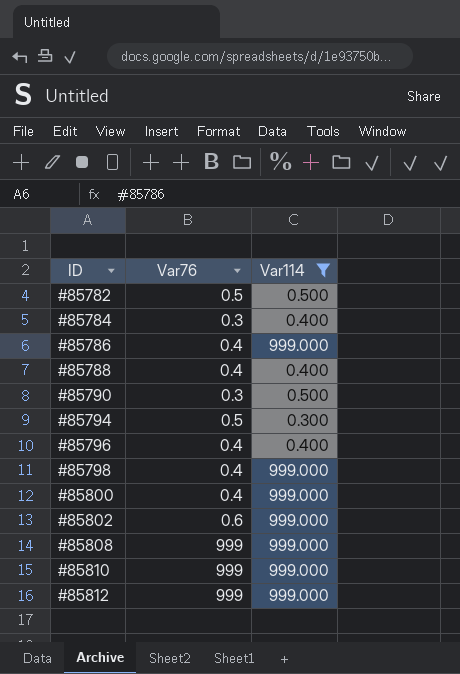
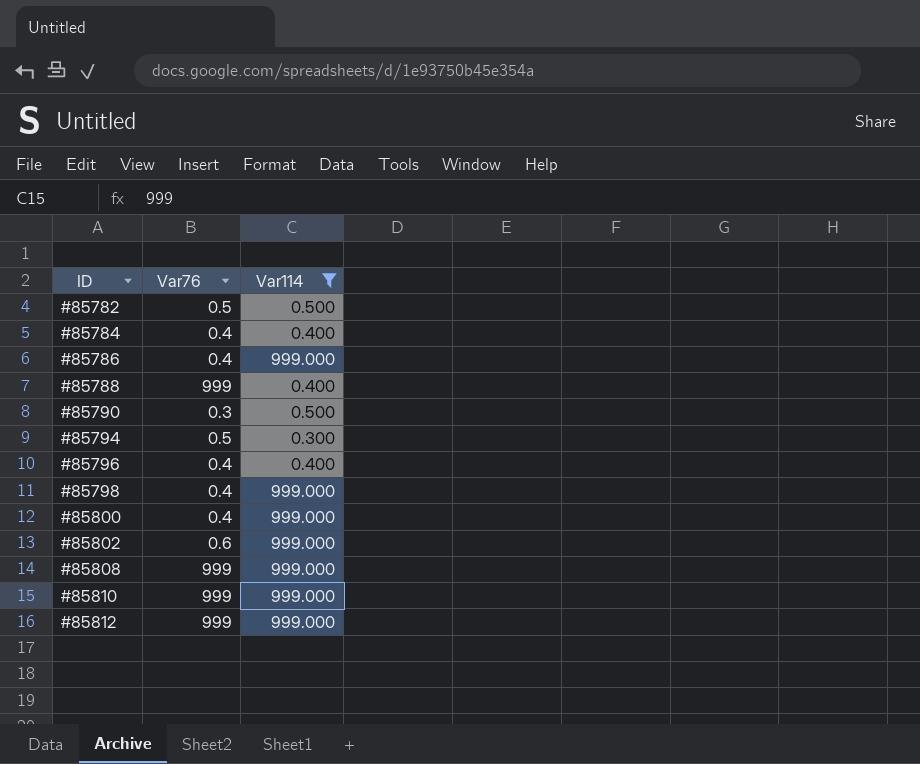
#85784 | Var76: 0.3 -> 0.4
#85788 | Var76: 0.4 -> 999

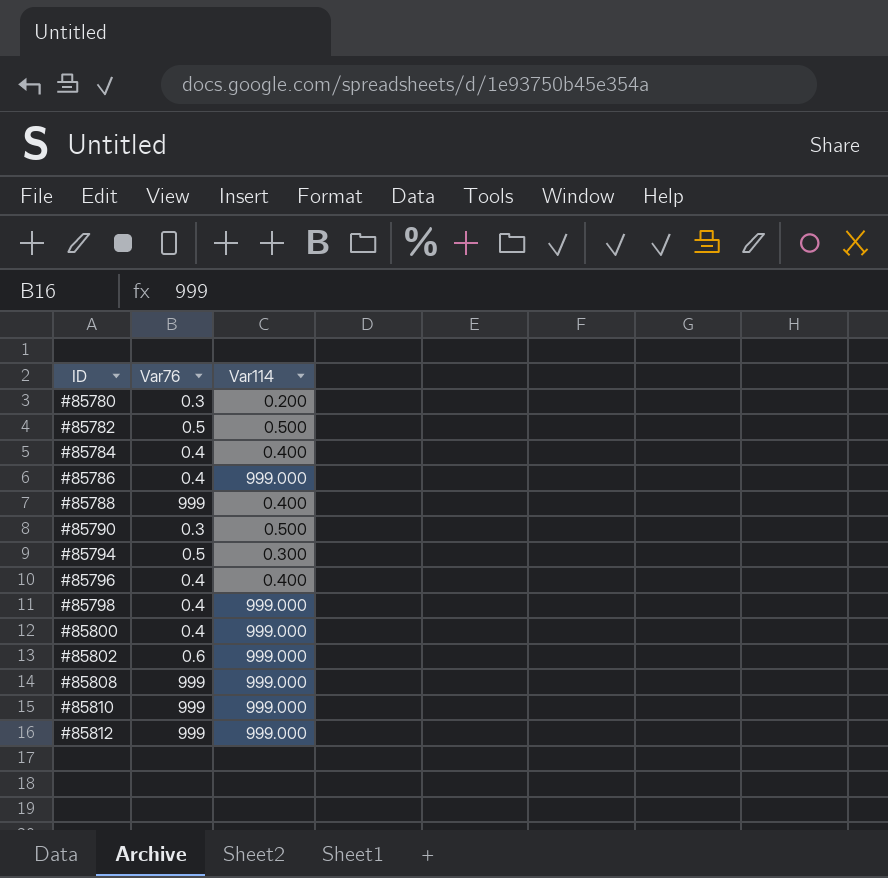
filter: Var114 != 0.200 -> none

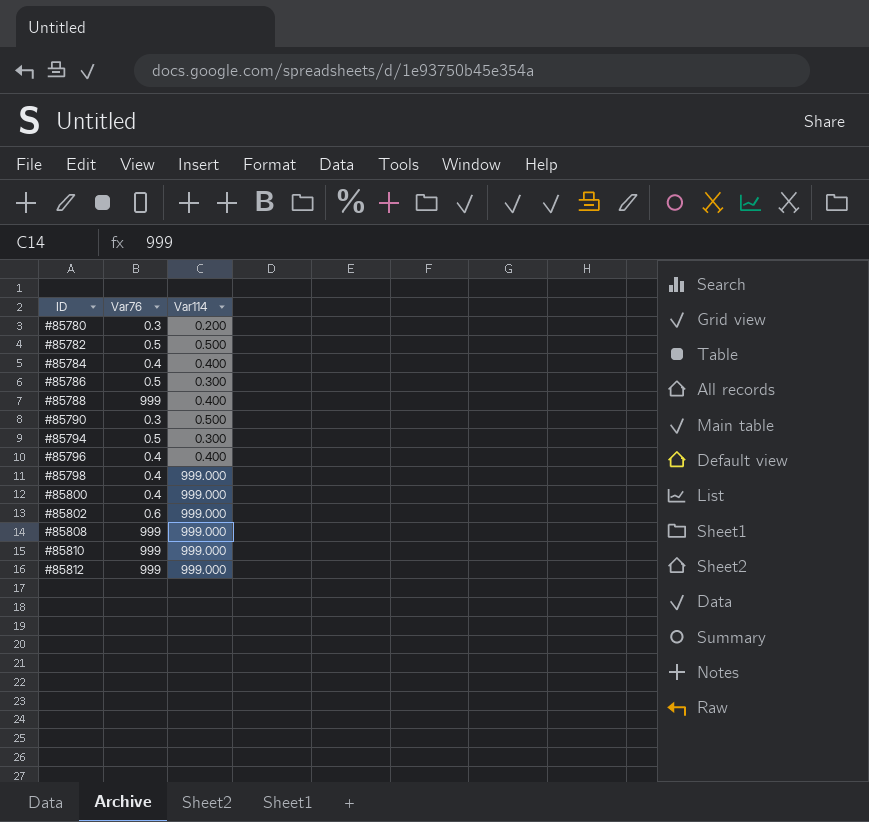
#85786 | Var76: 0.4 -> 0.5
#85786 | Var114: 999.000 -> 0.300

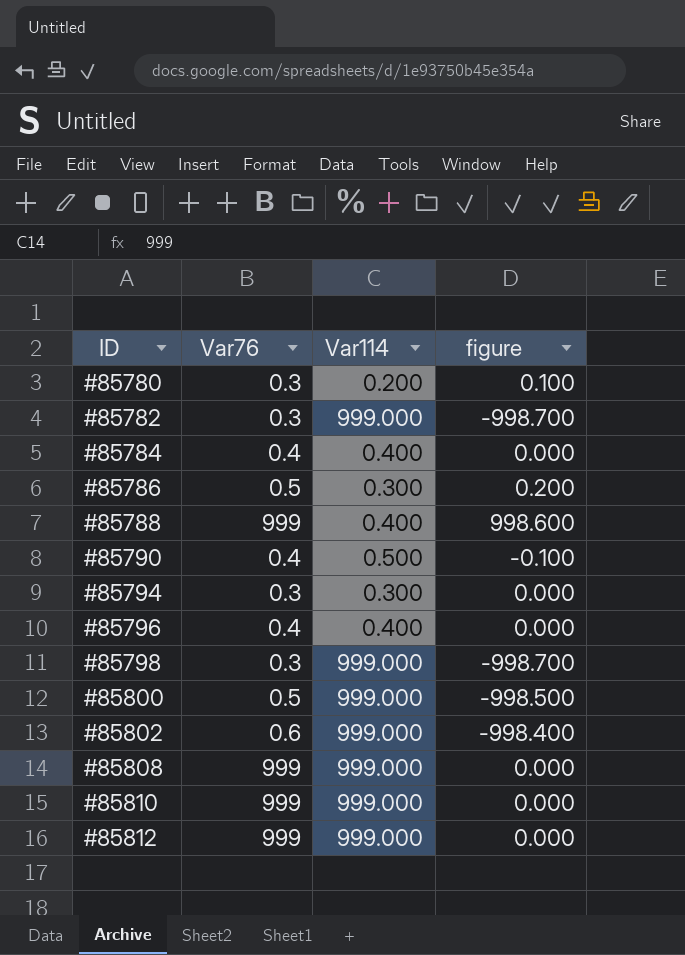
column figure | formula: none -> [Var76] - [Var114]
#85782 | Var76: 0.5 -> 0.3
#85782 | Var114: 0.500 -> 999.000
#85790 | Var76: 0.3 -> 0.4
#85794 | Var76: 0.5 -> 0.3
#85798 | Var76: 0.4 -> 0.3
#85800 | Var76: 0.4 -> 0.5

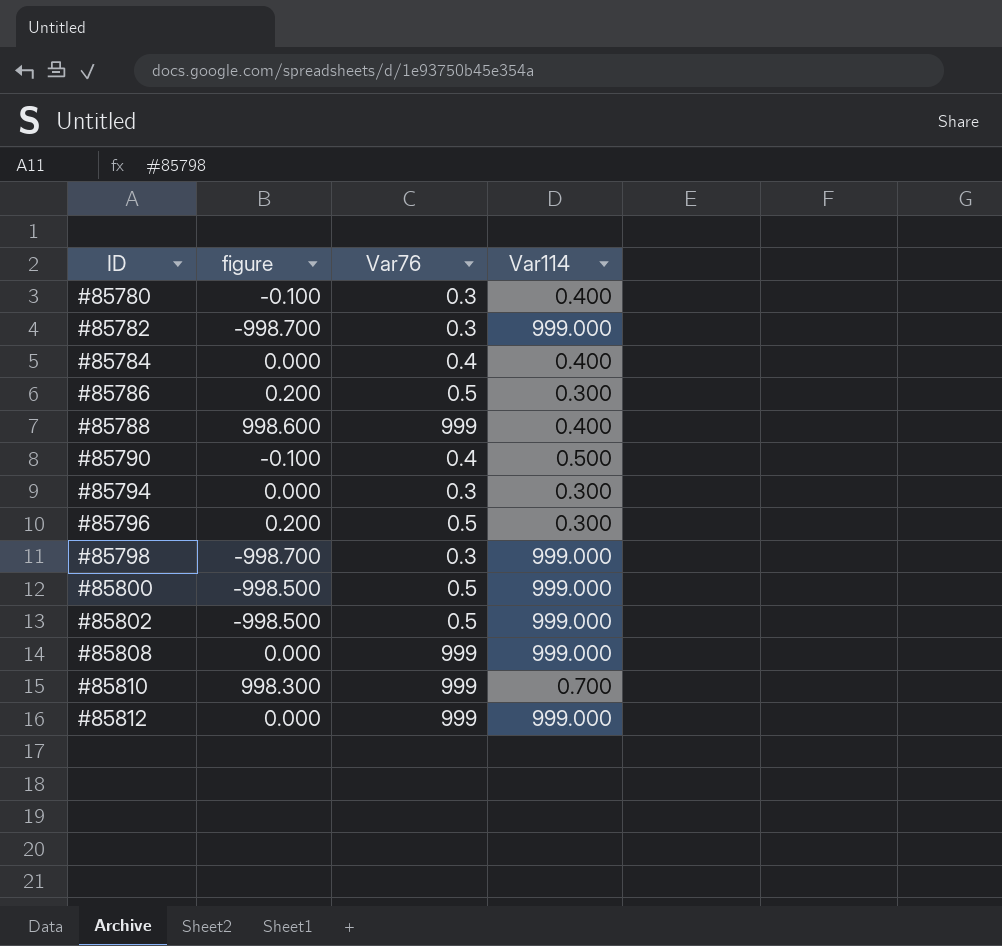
column figure | position: 4 -> 2
#85780 | figure: 0.100 -> -0.100
#85780 | Var114: 0.200 -> 0.400
#85796 | figure: 0.000 -> 0.200
#85796 | Var76: 0.4 -> 0.5
#85796 | Var114: 0.400 -> 0.300
#85802 | figure: -998.400 -> -998.500
#85802 | Var76: 0.6 -> 0.5
#85810 | figure: 0.000 -> 998.300
#85810 | Var114: 999.000 -> 0.700

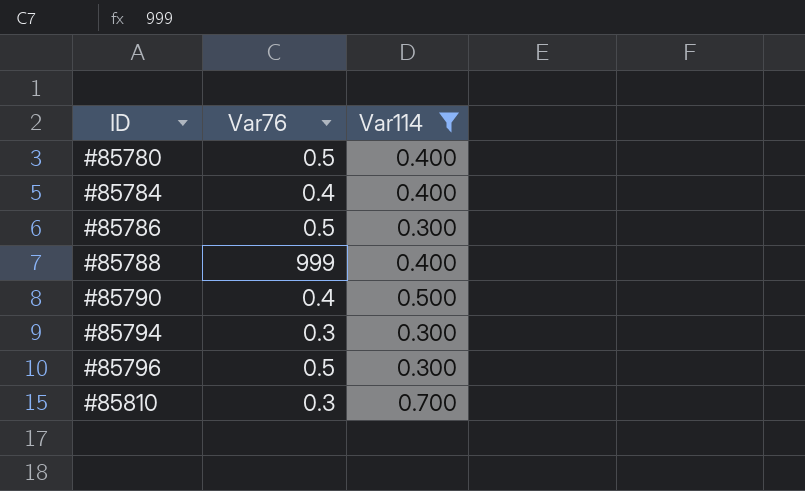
filter: none -> Var114 != 999.000
column figure | formula: [Var76] - [Var114] -> none
#85780 | Var76: 0.3 -> 0.5
#85810 | Var76: 999 -> 0.3

